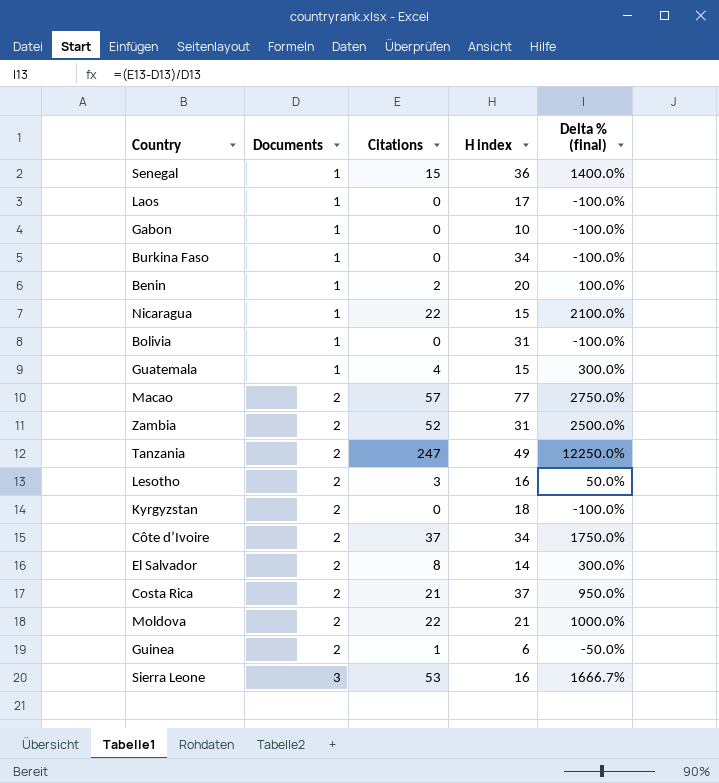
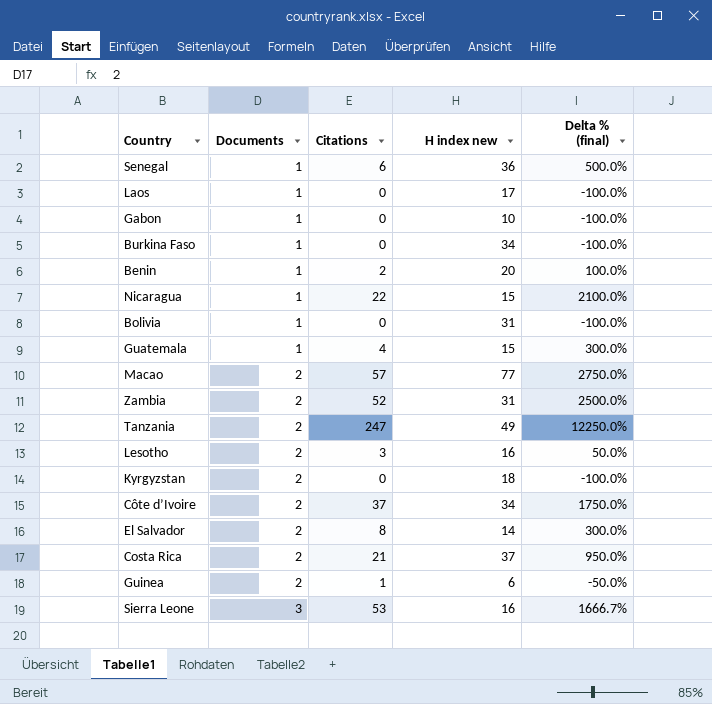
column name: H index -> H index new
row Moldova: 2 | 22 | 21 | 1000.0% -> none
Senegal | Citations: 15 -> 6
Senegal | Delta % (final): 1400.0% -> 500.0%

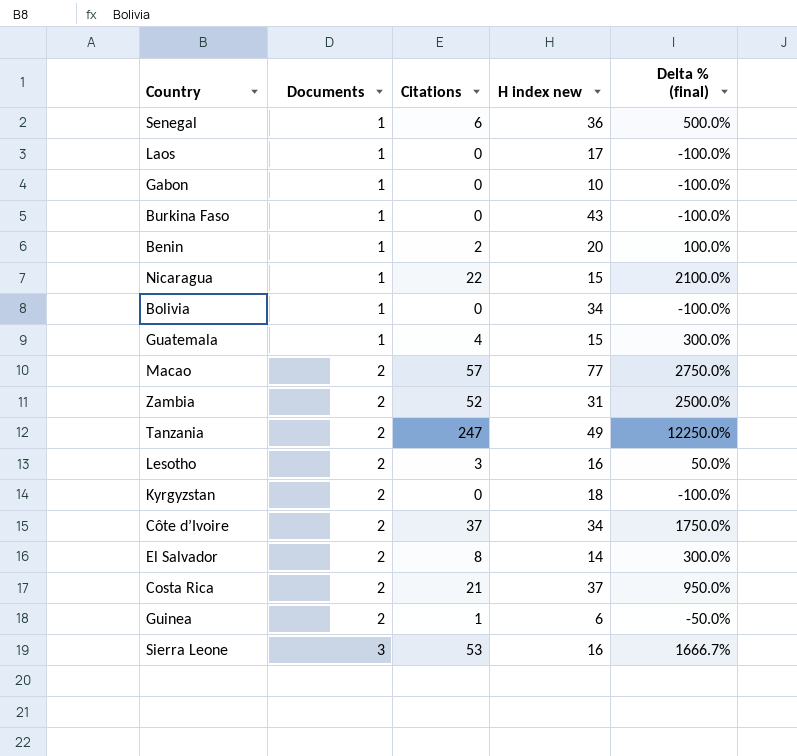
Burkina Faso | H index new: 34 -> 43
Bolivia | H index new: 31 -> 34

